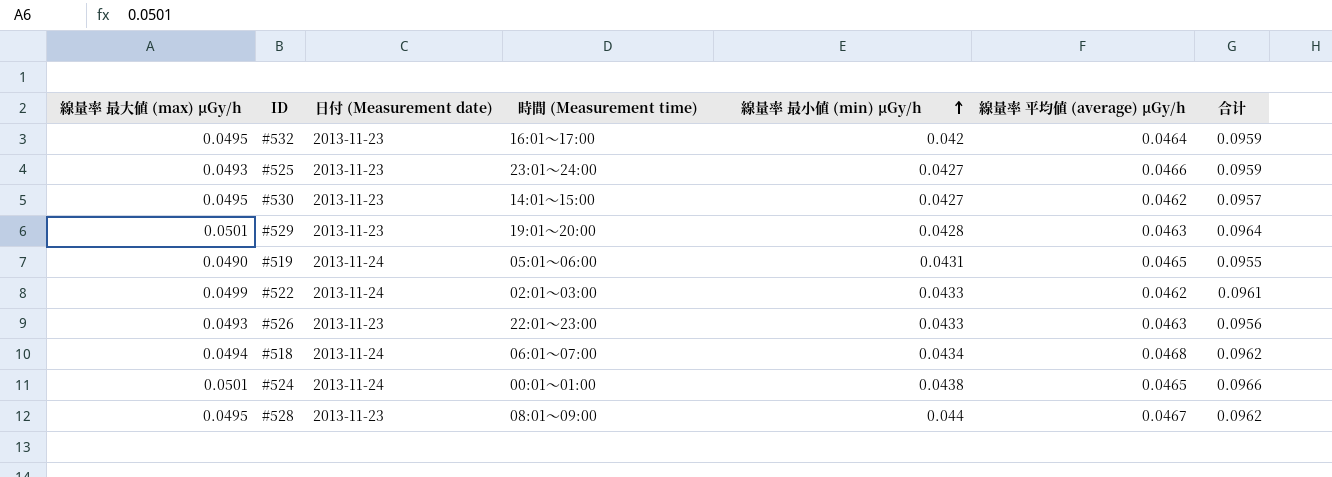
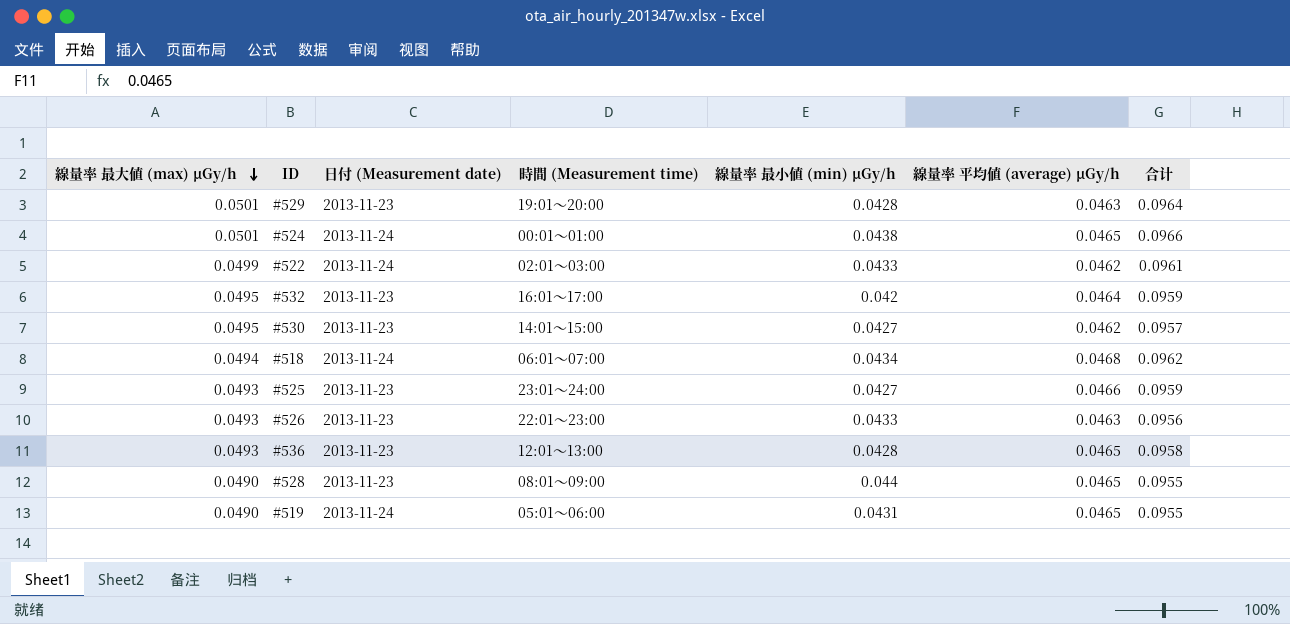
row order: 線量率 最小値 (min) μGy/h ascending -> 線量率 最大値 (max) μGy/h descending
row #536: none -> 0.0493 | 2013-11-23 | 12:01～13:00 | 0.0428 | 0.0465 | 0.0958
#528 | 線量率 最大値 (max) μGy/h: 0.0495 -> 0.0490
#528 | 線量率 平均値 (average) μGy/h: 0.0467 -> 0.0465
#528 | 合计: 0.0962 -> 0.0955

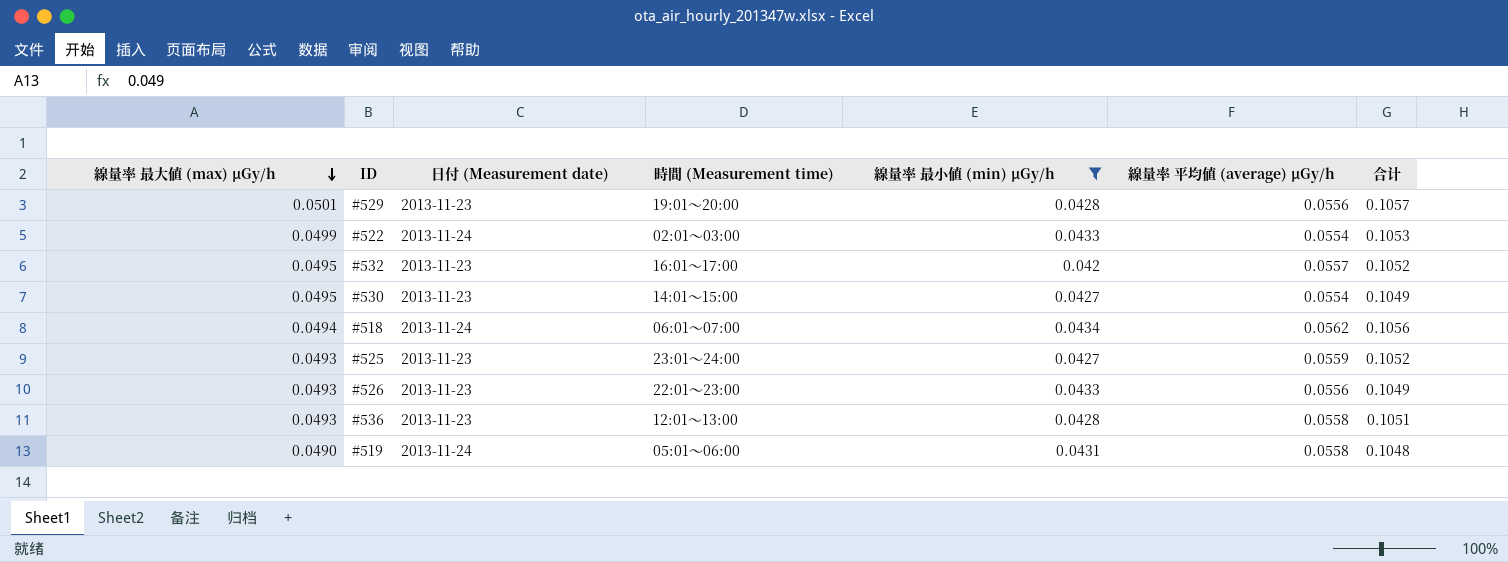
filter: none -> 線量率 最小値 (min) μGy/h <= 0.0434
#529 | 線量率 平均値 (average) μGy/h: 0.0463 -> 0.0556
#529 | 合计: 0.0964 -> 0.1057
#522 | 線量率 平均値 (average) μGy/h: 0.0462 -> 0.0554
#522 | 合计: 0.0961 -> 0.1053
#532 | 線量率 平均値 (average) μGy/h: 0.0464 -> 0.0557
#532 | 合计: 0.0959 -> 0.1052
#530 | 線量率 平均値 (average) μGy/h: 0.0462 -> 0.0554
#530 | 合计: 0.0957 -> 0.1049
#518 | 線量率 平均値 (average) μGy/h: 0.0468 -> 0.0562
#518 | 合计: 0.0962 -> 0.1056
#525 | 線量率 平均値 (average) μGy/h: 0.0466 -> 0.0559
#525 | 合计: 0.0959 -> 0.1052
#526 | 線量率 平均値 (average) μGy/h: 0.0463 -> 0.0556
#526 | 合计: 0.0956 -> 0.1049
#536 | 線量率 平均値 (average) μGy/h: 0.0465 -> 0.0558
#536 | 合计: 0.0958 -> 0.1051
#519 | 線量率 平均値 (average) μGy/h: 0.0465 -> 0.0558
#519 | 合计: 0.0955 -> 0.1048

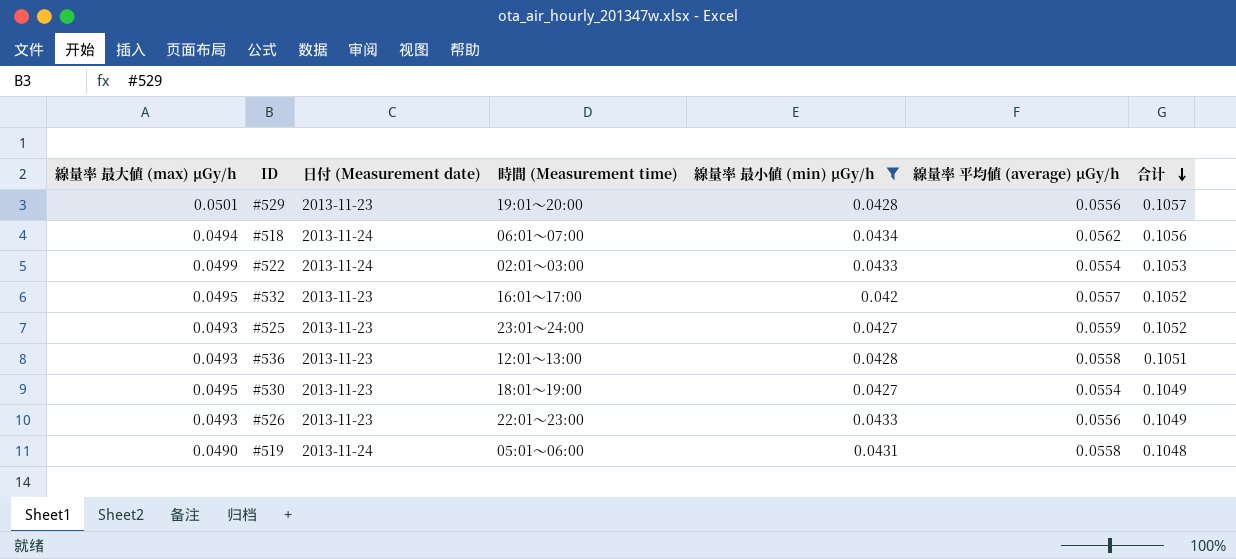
row order: 線量率 最大値 (max) μGy/h descending -> 合计 descending
#530 | 時間 (Measurement time): 14:01～15:00 -> 18:01～19:00

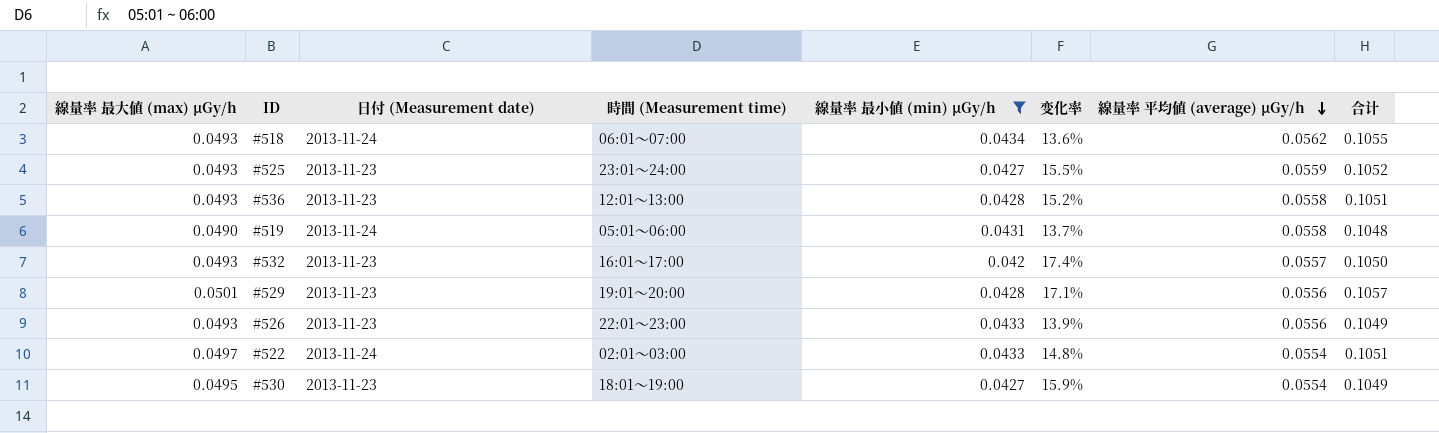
row order: 合计 descending -> 線量率 平均値 (average) μGy/h descending
column 变化率 | formula: none -> ([線量率 最大値 (max) μGy/h] - [線量率 最小値 (min) μGy/h]) / [線量率 最小値 (min) μGy/h]
#518 | 線量率 最大値 (max) μGy/h: 0.0494 -> 0.0493
#518 | 合计: 0.1056 -> 0.1055
#532 | 線量率 最大値 (max) μGy/h: 0.0495 -> 0.0493
#532 | 合计: 0.1052 -> 0.1050
#522 | 線量率 最大値 (max) μGy/h: 0.0499 -> 0.0497
#522 | 合计: 0.1053 -> 0.1051

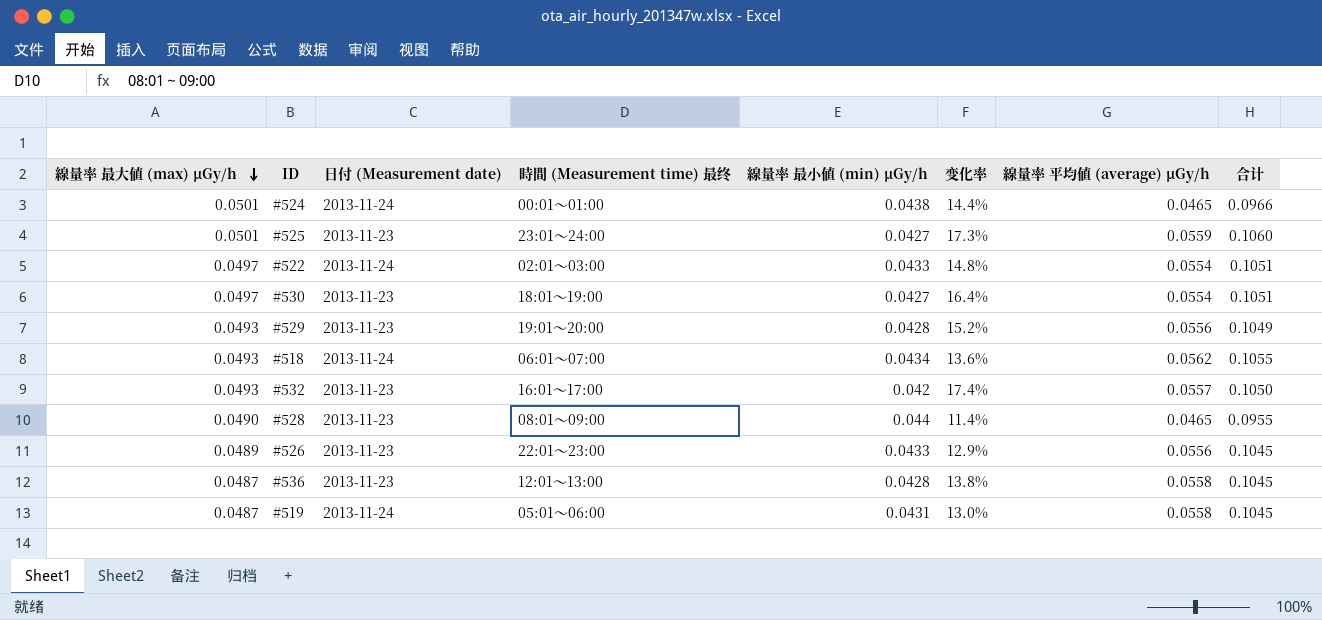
filter: 線量率 最小値 (min) μGy/h <= 0.0434 -> none
row order: 線量率 平均値 (average) μGy/h descending -> 線量率 最大値 (max) μGy/h descending
column name: 時間 (Measurement time) -> 時間 (Measurement time) 最终
#525 | 線量率 最大値 (max) μGy/h: 0.0493 -> 0.0501
#525 | 变化率: 15.5% -> 17.3%
#525 | 合计: 0.1052 -> 0.1060
#530 | 線量率 最大値 (max) μGy/h: 0.0495 -> 0.0497
#530 | 变化率: 15.9% -> 16.4%
#530 | 合计: 0.1049 -> 0.1051
#529 | 線量率 最大値 (max) μGy/h: 0.0501 -> 0.0493
#529 | 变化率: 17.1% -> 15.2%
#529 | 合计: 0.1057 -> 0.1049
#526 | 線量率 最大値 (max) μGy/h: 0.0493 -> 0.0489
#526 | 变化率: 13.9% -> 12.9%
#526 | 合计: 0.1049 -> 0.1045
#536 | 線量率 最大値 (max) μGy/h: 0.0493 -> 0.0487
#536 | 变化率: 15.2% -> 13.8%
#536 | 合计: 0.1051 -> 0.1045
#519 | 線量率 最大値 (max) μGy/h: 0.0490 -> 0.0487
#519 | 变化率: 13.7% -> 13.0%
#519 | 合计: 0.1048 -> 0.1045

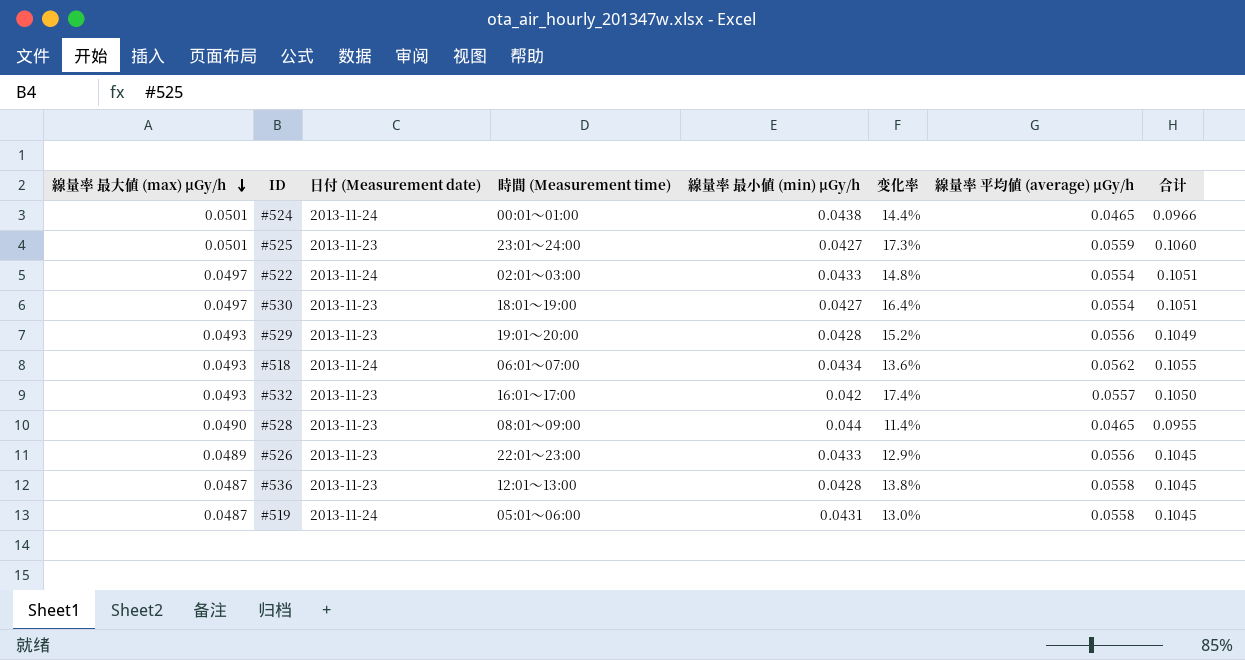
column name: 時間 (Measurement time) 最终 -> 時間 (Measurement time)

